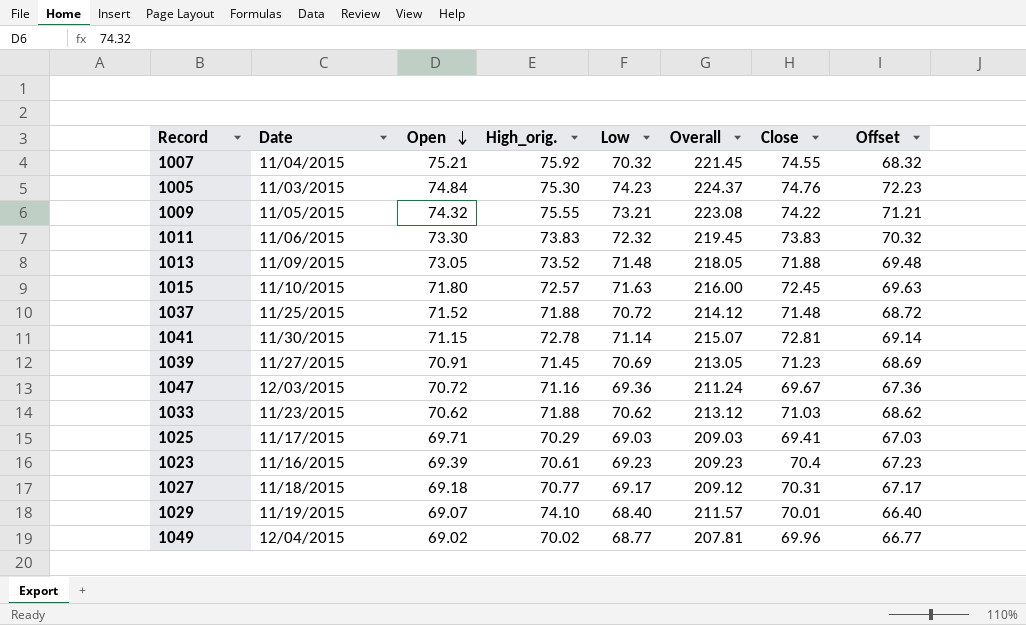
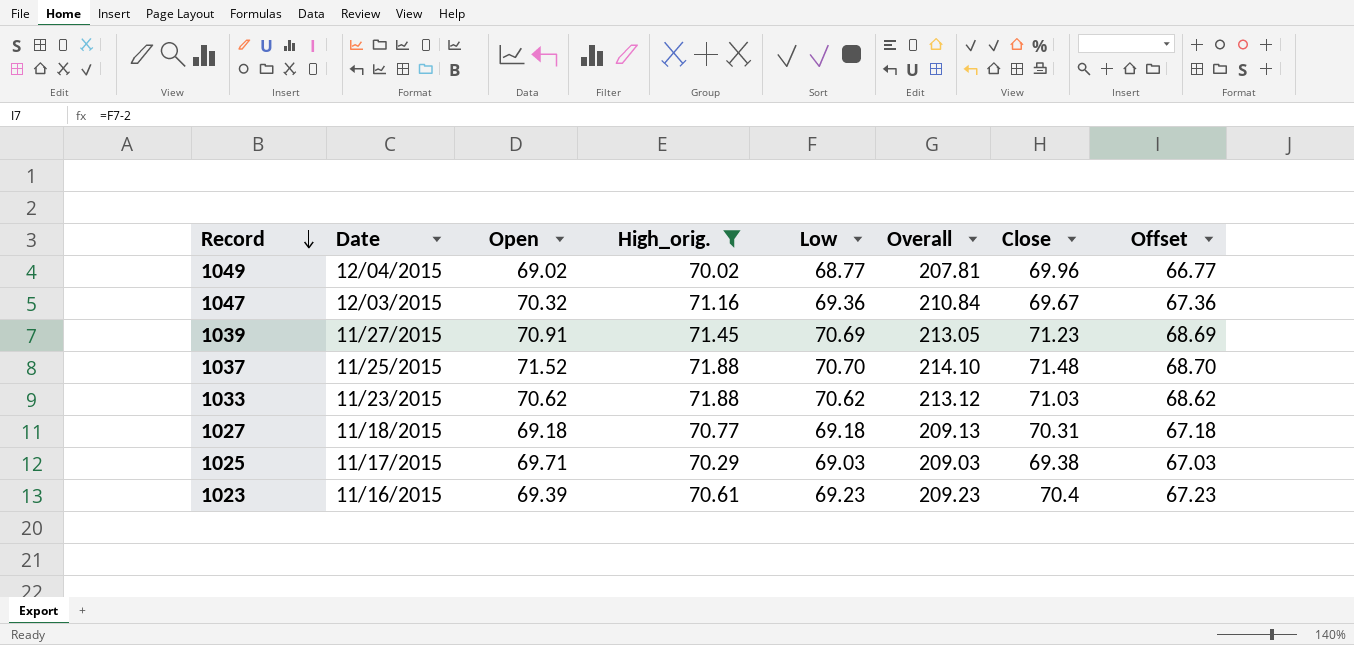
filter: none -> High_orig. <= 71.88
row order: Open descending -> Record descending
1047 | Open: 70.72 -> 70.32
1047 | Overall: 211.24 -> 210.84
1037 | Low: 70.72 -> 70.70
1037 | Overall: 214.12 -> 214.10
1037 | Offset: 68.72 -> 68.70
1027 | Low: 69.17 -> 69.18
1027 | Overall: 209.12 -> 209.13
1027 | Offset: 67.17 -> 67.18
1025 | Close: 69.41 -> 69.38

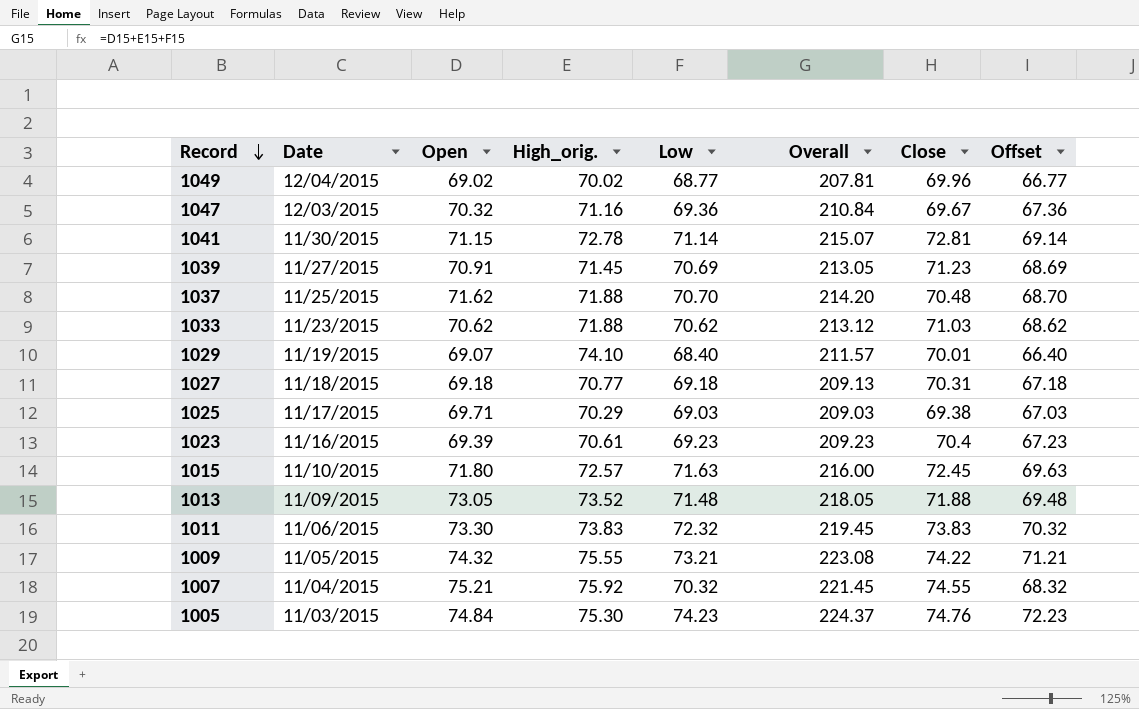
filter: High_orig. <= 71.88 -> none
1037 | Open: 71.52 -> 71.62
1037 | Overall: 214.10 -> 214.20
1037 | Close: 71.48 -> 70.48

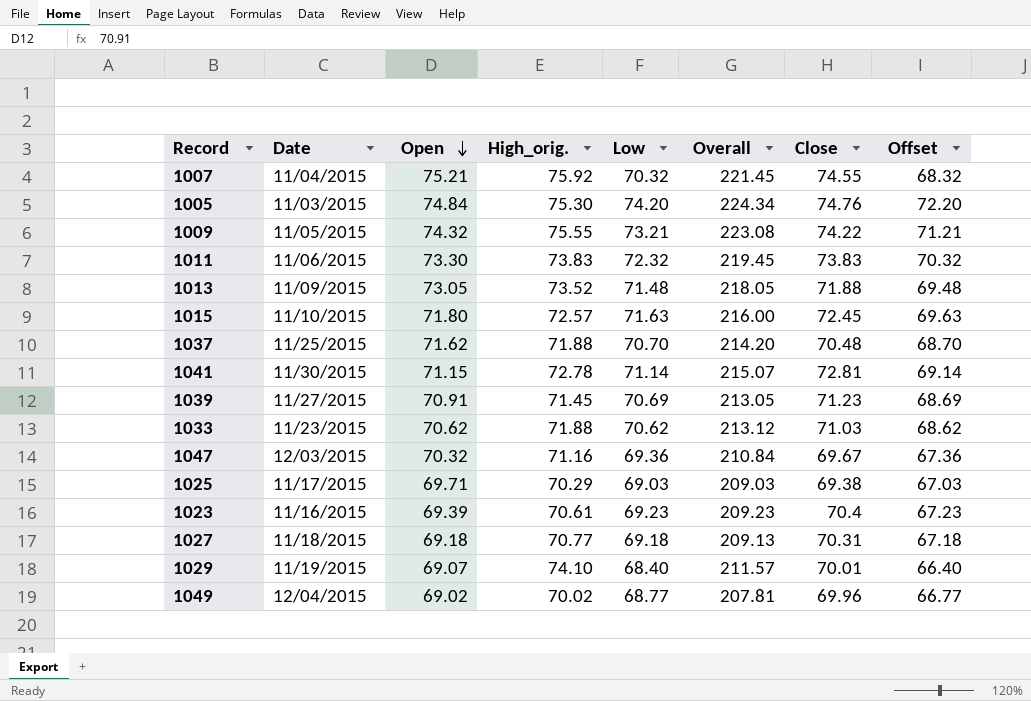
row order: Record descending -> Open descending
1005 | Low: 74.23 -> 74.20
1005 | Overall: 224.37 -> 224.34
1005 | Offset: 72.23 -> 72.20

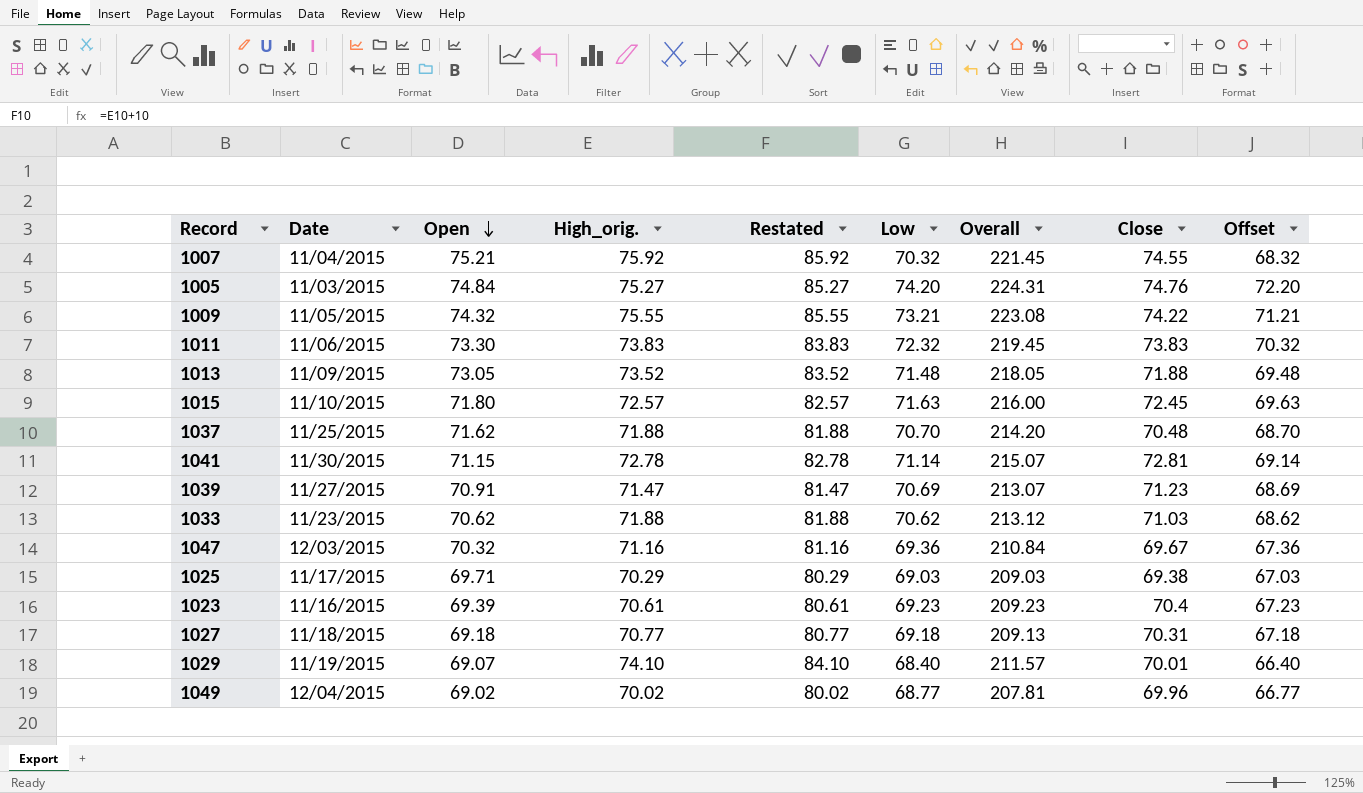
column Restated | formula: none -> [High_orig.] + 10
1005 | High_orig.: 75.30 -> 75.27
1005 | Overall: 224.34 -> 224.31
1039 | High_orig.: 71.45 -> 71.47
1039 | Overall: 213.05 -> 213.07

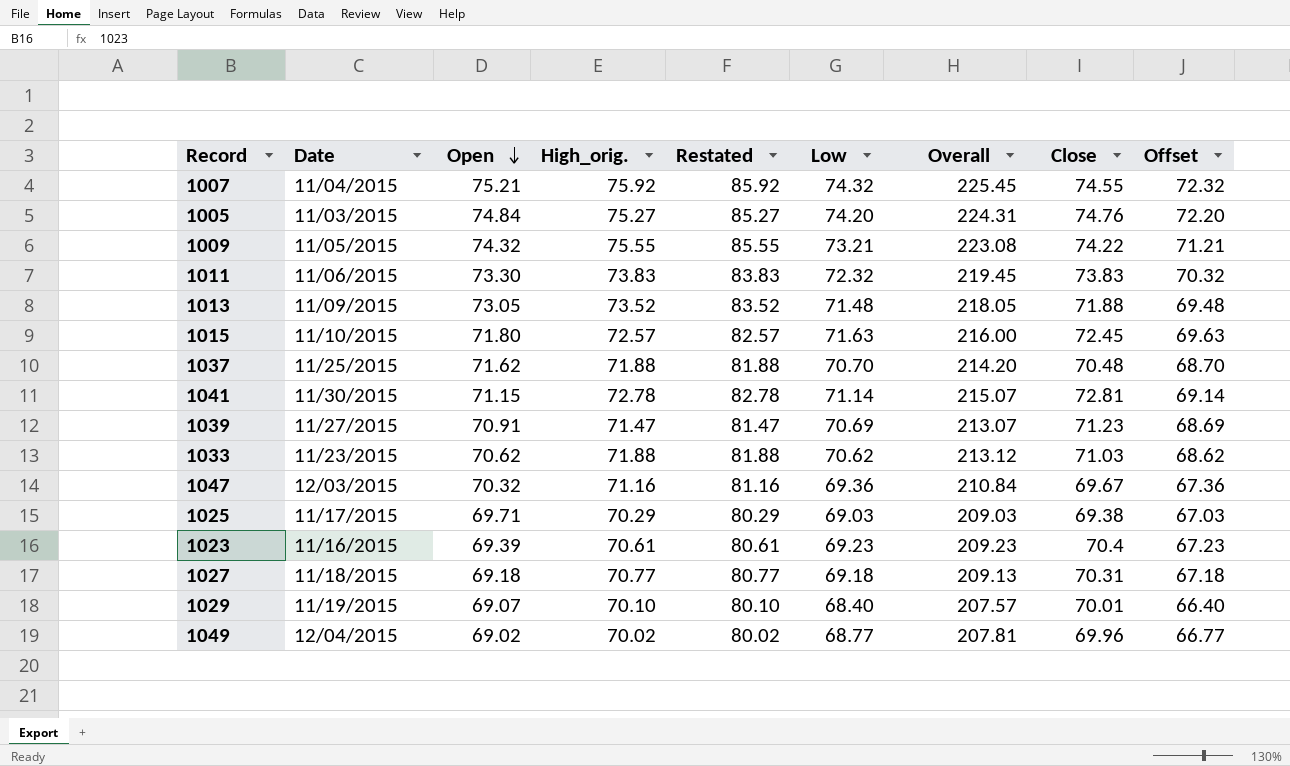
1007 | Low: 70.32 -> 74.32
1007 | Overall: 221.45 -> 225.45
1007 | Offset: 68.32 -> 72.32
1029 | High_orig.: 74.10 -> 70.10
1029 | Restated: 84.10 -> 80.10
1029 | Overall: 211.57 -> 207.57

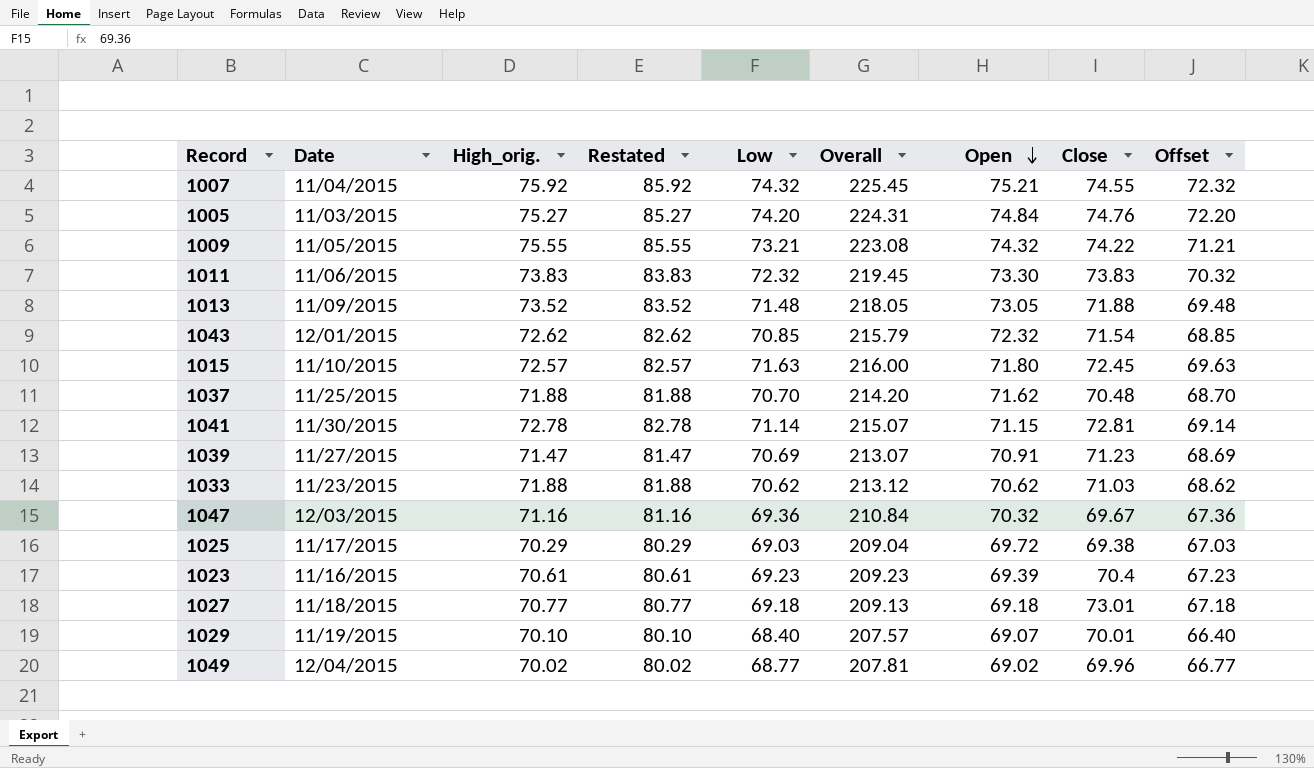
column Open | position: 3 -> 7
row 1043: none -> 12/01/2015 | 72.62 | 82.62 | 70.85 | 215.79 | 72.32 | 71.54 | 68.85
1025 | Overall: 209.03 -> 209.04
1025 | Open: 69.71 -> 69.72
1027 | Close: 70.31 -> 73.01

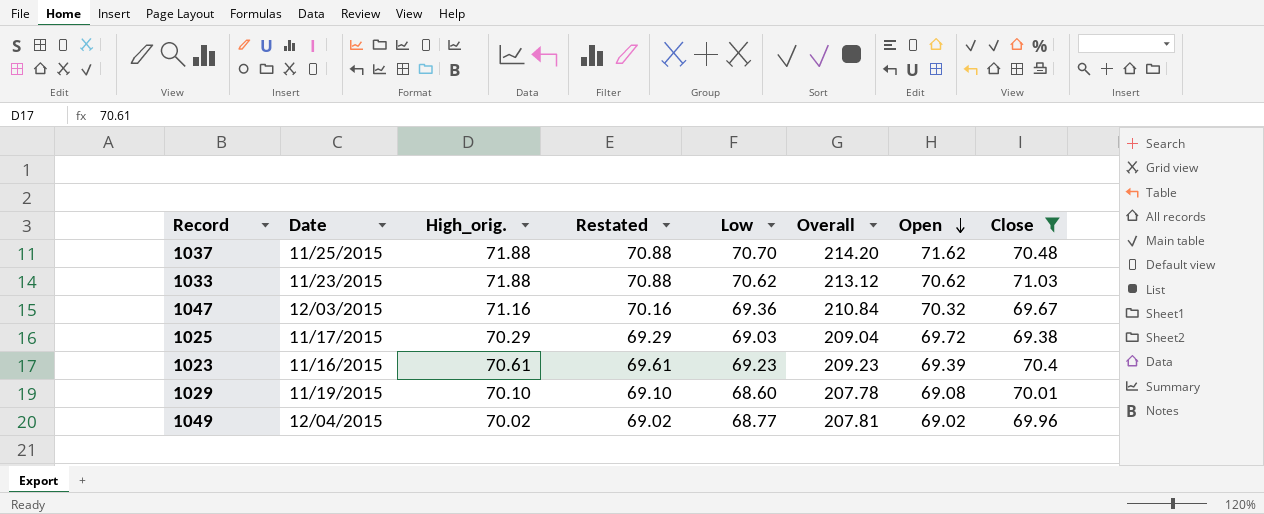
filter: none -> Close <= 71.03
column Offset | formula: [Low] - 2 -> none
column Restated | formula: [High_orig.] + 10 -> [High_orig.] - 1
1029 | Low: 68.40 -> 68.60
1029 | Overall: 207.57 -> 207.78
1029 | Open: 69.07 -> 69.08

